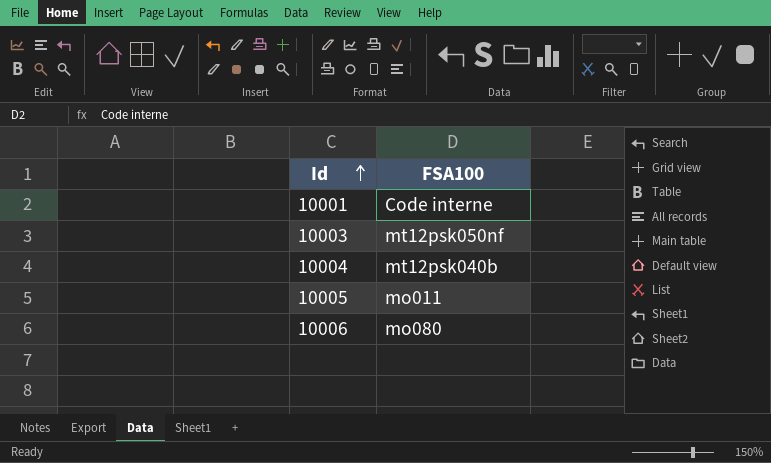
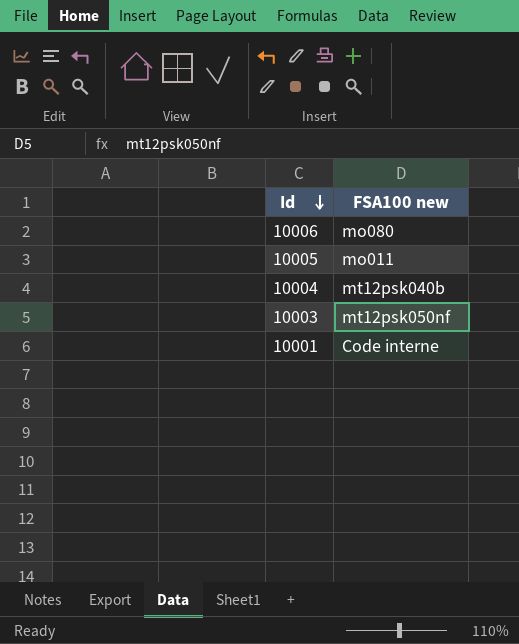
row order: Id ascending -> Id descending
column name: FSA100 -> FSA100 new

